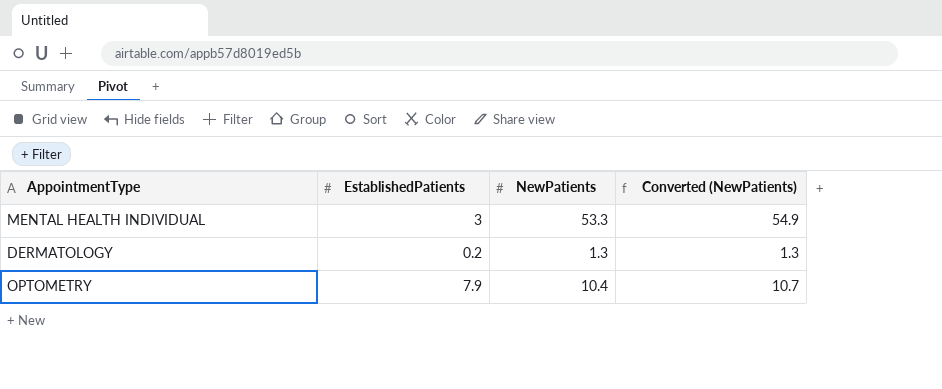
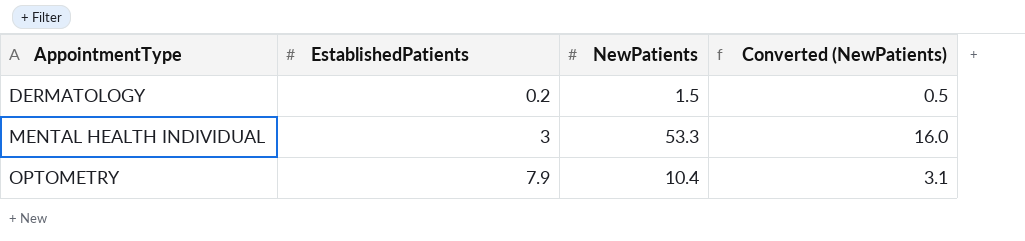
row order: none -> AppointmentType ascending
column Converted (NewPatients) | formula: [NewPatients] * 1.03 -> [NewPatients] * 0.3
DERMATOLOGY | NewPatients: 1.3 -> 1.5

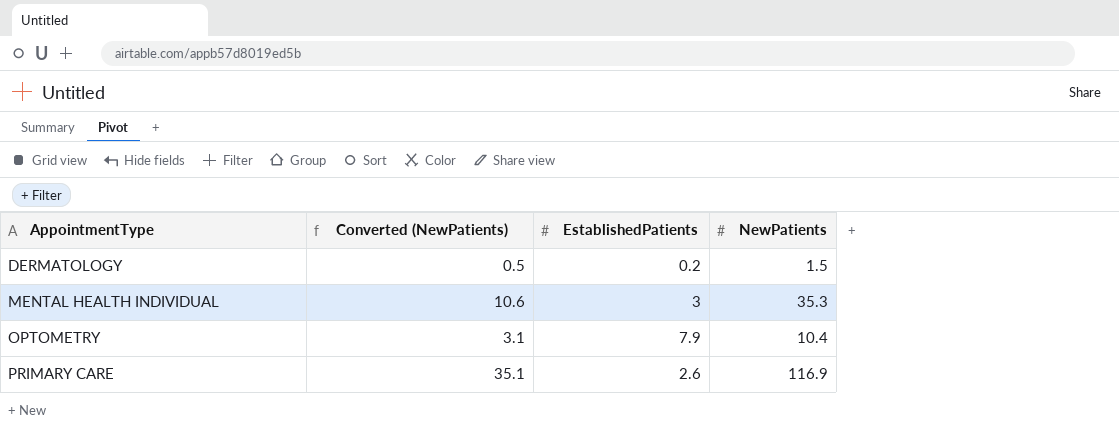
column Converted (NewPatients) | position: 4 -> 2
MENTAL HEALTH INDIVIDUAL | Converted (NewPatients): 16.0 -> 10.6
MENTAL HEALTH INDIVIDUAL | NewPatients: 53.3 -> 35.3
row PRIMARY CARE: none -> 35.1 | 2.6 | 116.9

